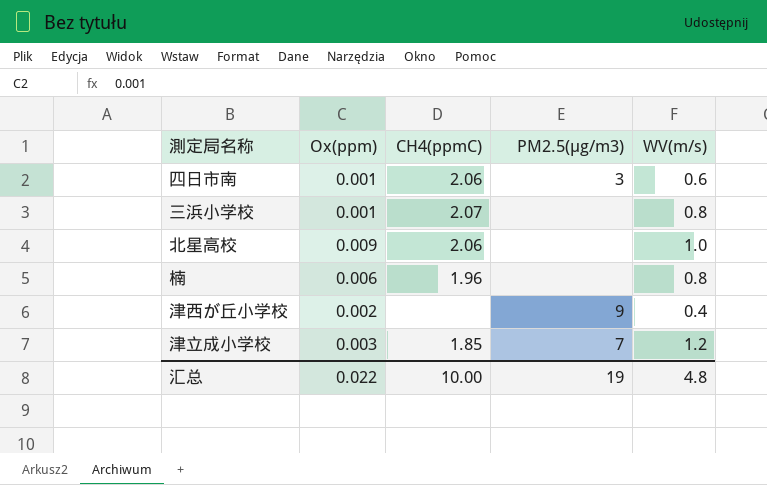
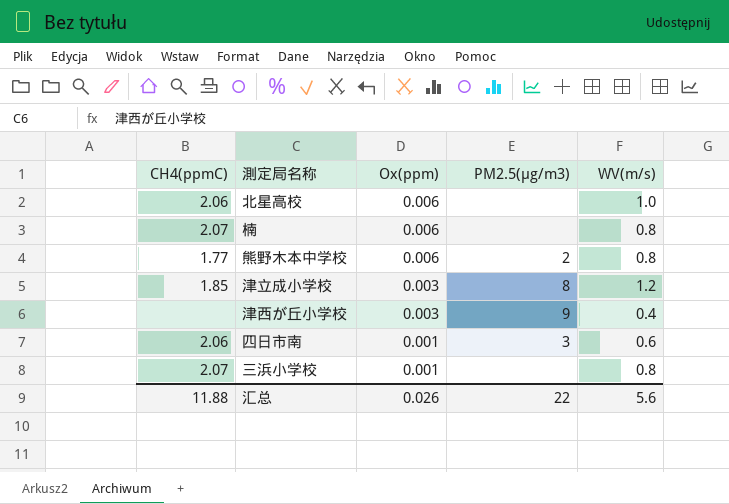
row order: none -> Ox(ppm) descending
column CH4(ppmC) | position: 3 -> 1
北星高校 | Ox(ppm): 0.009 -> 0.006
楠 | CH4(ppmC): 1.96 -> 2.07
row 熊野木本中学校: none -> 1.77 | 0.006 | 2 | 0.8
津立成小学校 | PM2.5(μg/m3): 7 -> 8
津西が丘小学校 | Ox(ppm): 0.002 -> 0.003
汇总 | CH4(ppmC): 10.00 -> 11.88
汇总 | Ox(ppm): 0.022 -> 0.026
汇总 | PM2.5(μg/m3): 19 -> 22
汇总 | WV(m/s): 4.8 -> 5.6

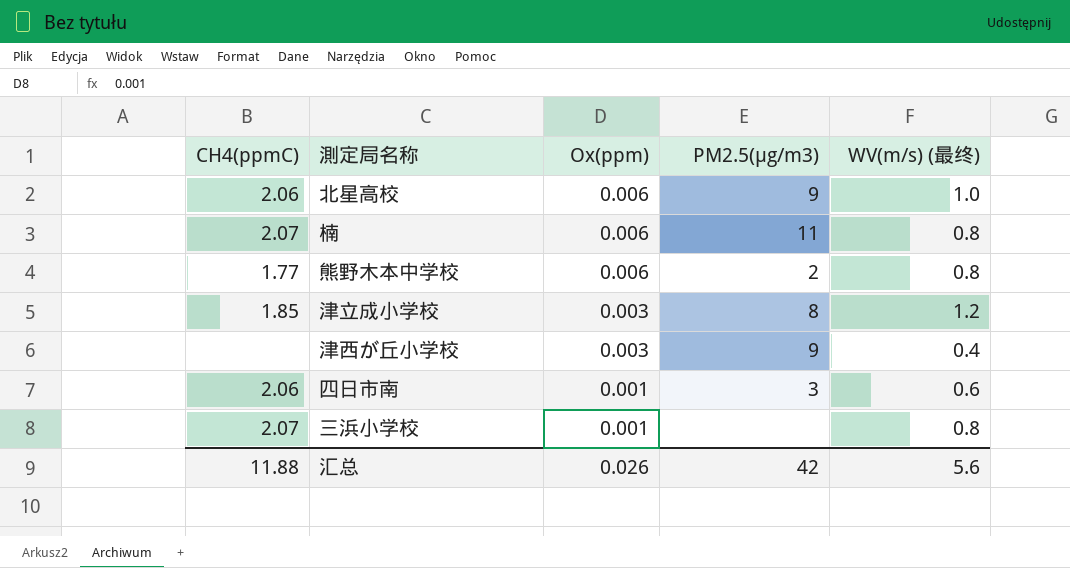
column name: WV(m/s) -> WV(m/s) (最终)
北星高校 | PM2.5(μg/m3): none -> 9
楠 | PM2.5(μg/m3): none -> 11
汇总 | PM2.5(μg/m3): 22 -> 42

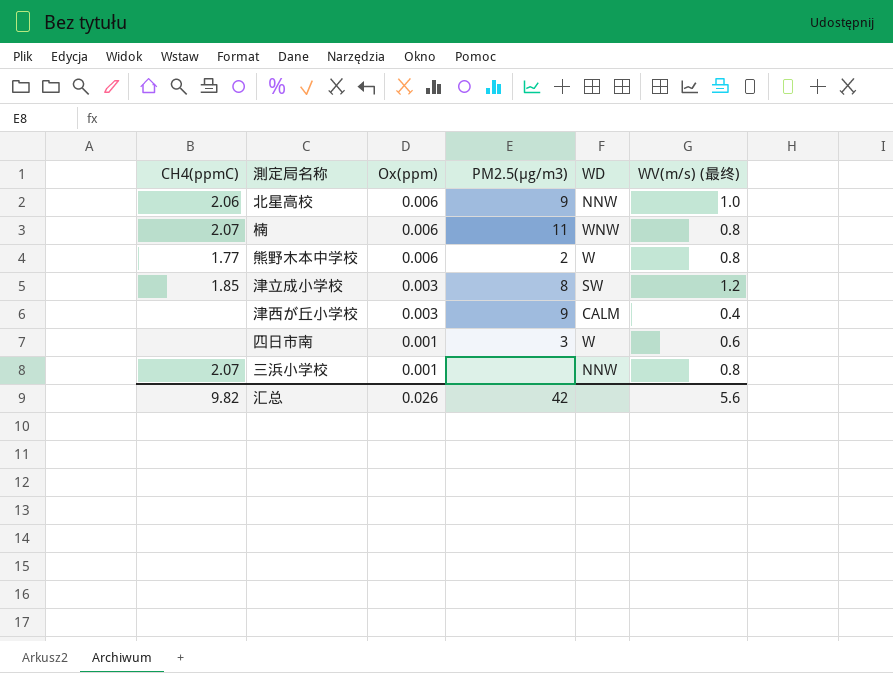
column WD | position: none -> 5
四日市南 | CH4(ppmC): 2.06 -> none
汇总 | CH4(ppmC): 11.88 -> 9.82

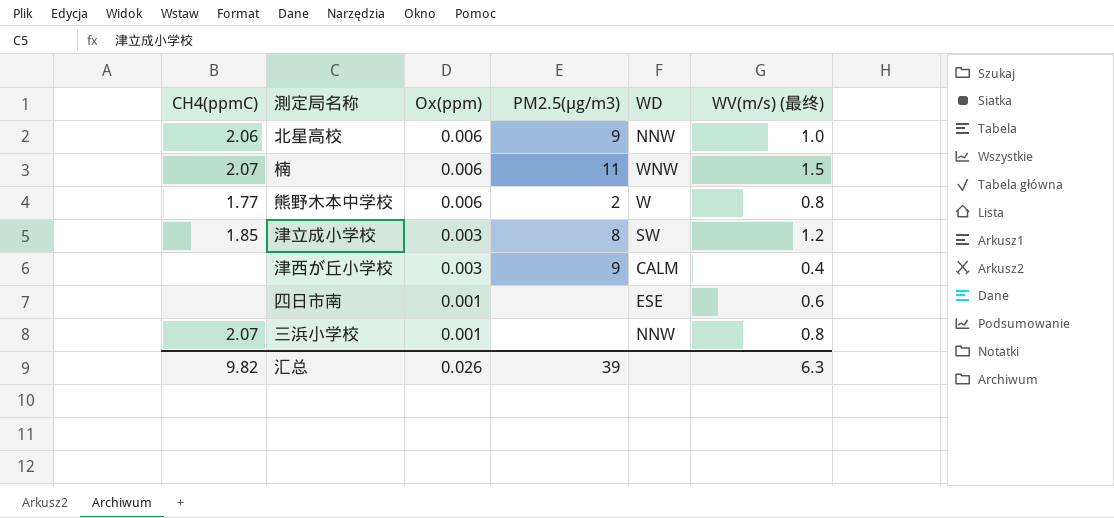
楠 | WV(m/s) (最终): 0.8 -> 1.5
四日市南 | PM2.5(μg/m3): 3 -> none
四日市南 | WD: W -> ESE
汇总 | PM2.5(μg/m3): 42 -> 39
汇总 | WV(m/s) (最终): 5.6 -> 6.3

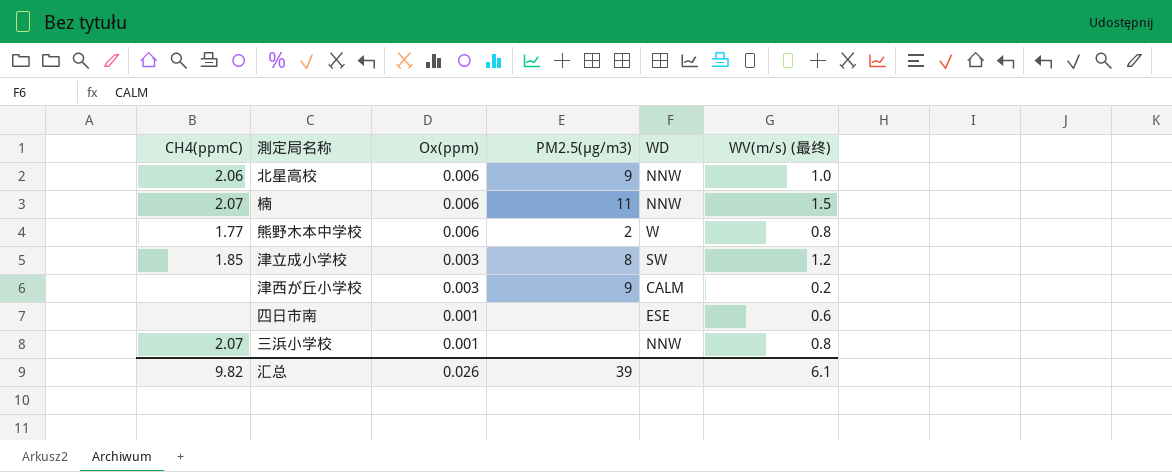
楠 | WD: WNW -> NNW
津西が丘小学校 | WV(m/s) (最终): 0.4 -> 0.2
汇总 | WV(m/s) (最终): 6.3 -> 6.1

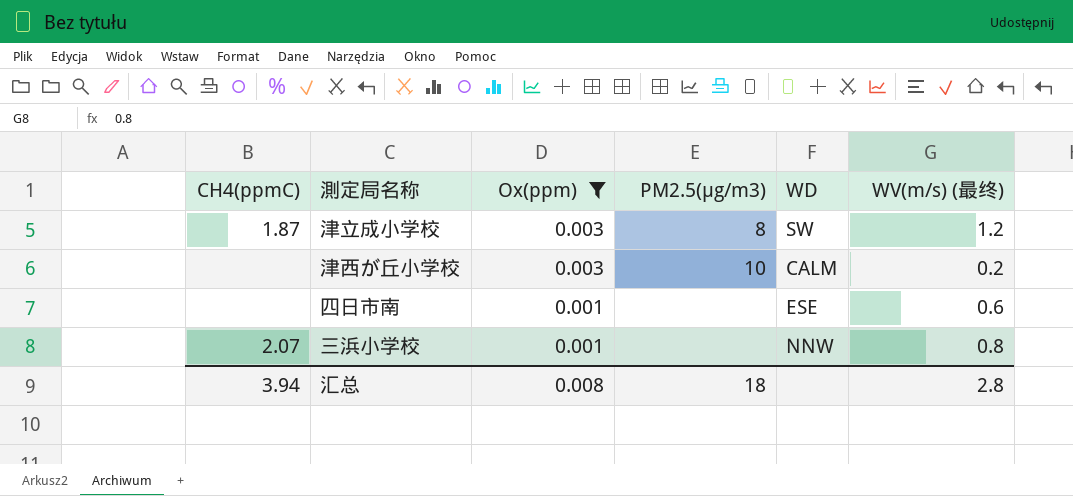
filter: none -> Ox(ppm) != 0.006
津立成小学校 | CH4(ppmC): 1.85 -> 1.87
津西が丘小学校 | PM2.5(μg/m3): 9 -> 10
汇总 | CH4(ppmC): 9.82 -> 3.94
汇总 | Ox(ppm): 0.026 -> 0.008
汇总 | PM2.5(μg/m3): 39 -> 18
汇总 | WV(m/s) (最终): 6.1 -> 2.8

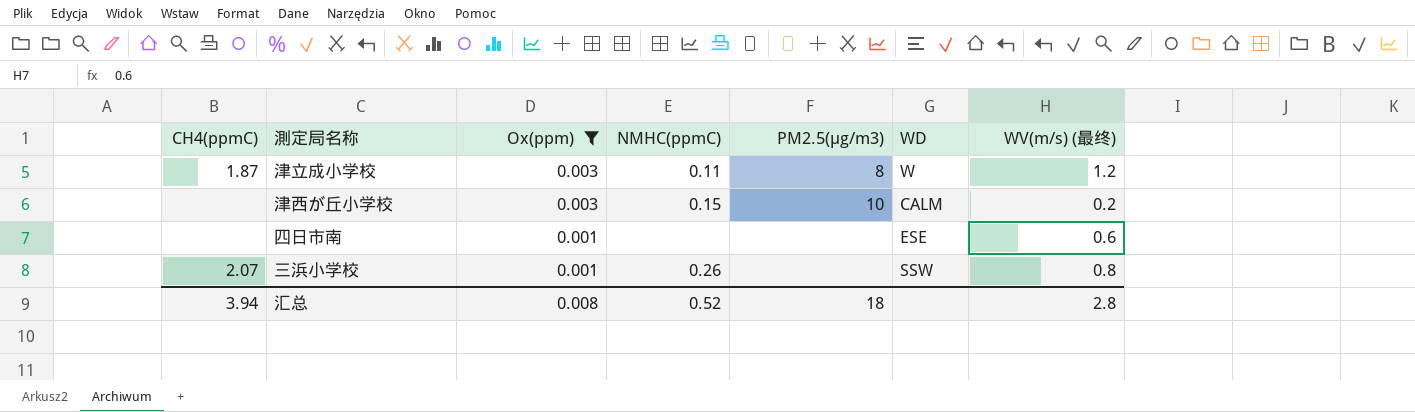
column NMHC(ppmC) | position: none -> 4
津立成小学校 | WD: SW -> W
三浜小学校 | WD: NNW -> SSW

